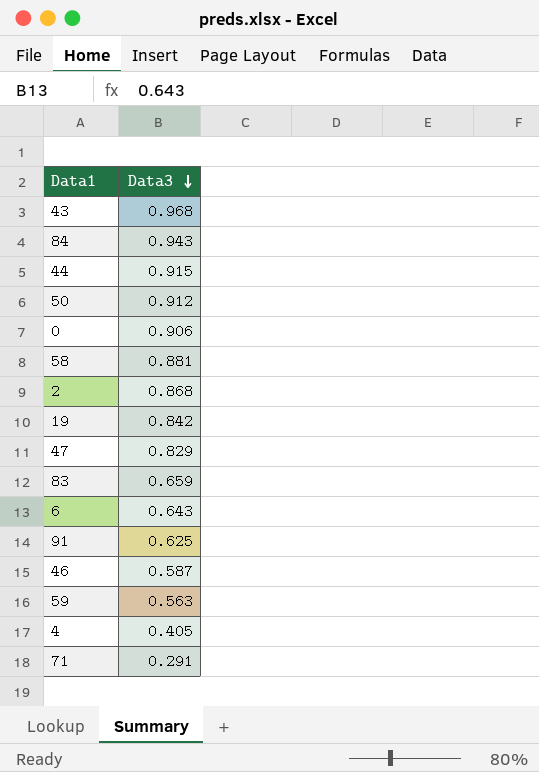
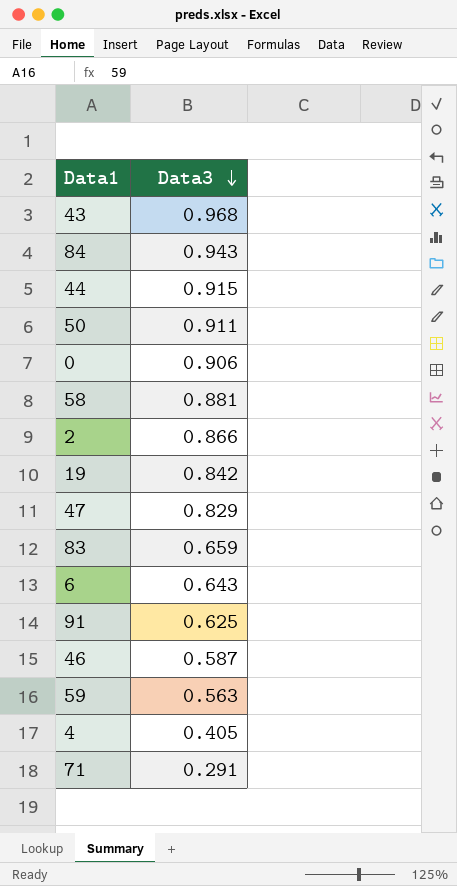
50 | Data3: 0.912 -> 0.911
2 | Data3: 0.868 -> 0.866

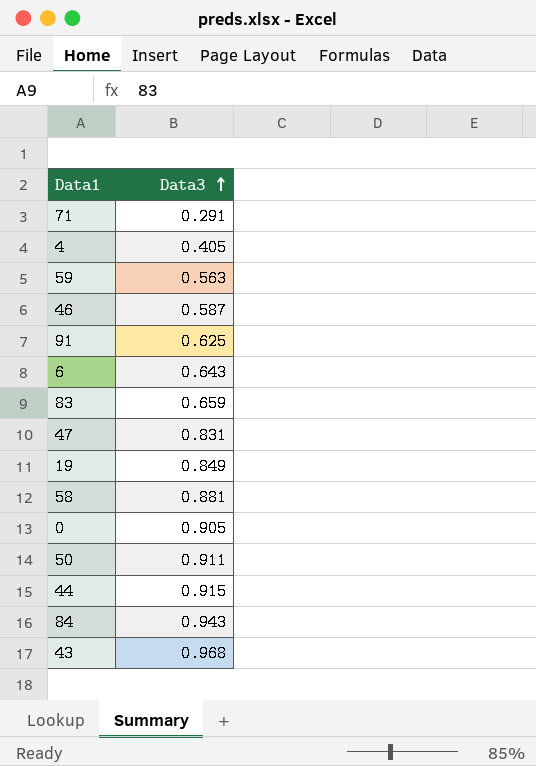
row order: Data3 descending -> Data3 ascending
row 2: 0.866 -> none
47 | Data3: 0.829 -> 0.831
19 | Data3: 0.842 -> 0.849
0 | Data3: 0.906 -> 0.905

